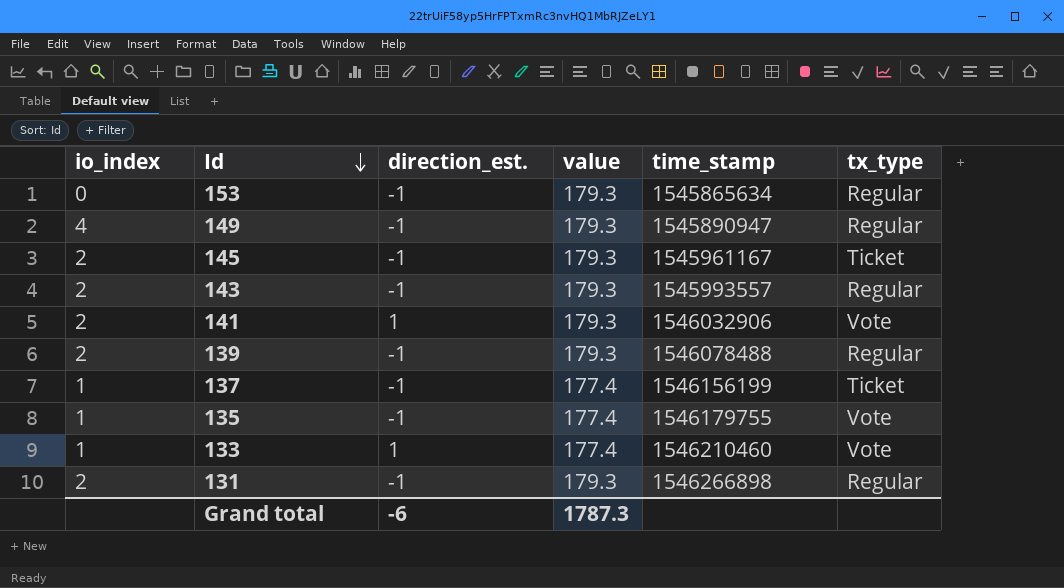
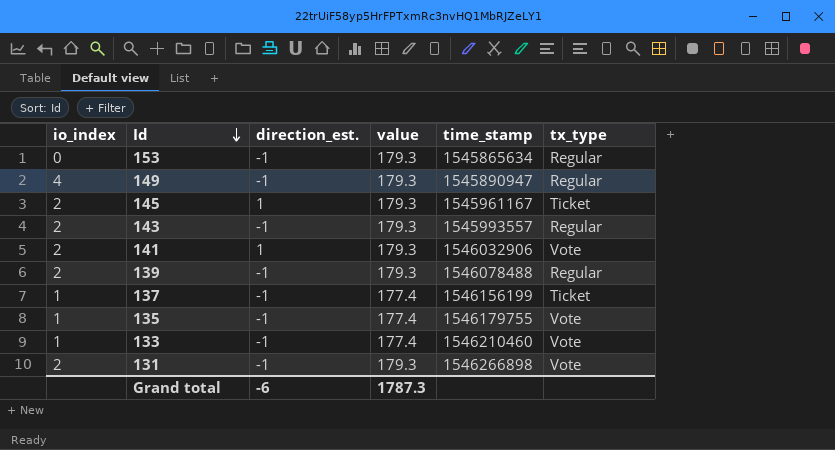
145 | direction_est.: -1 -> 1
133 | direction_est.: 1 -> -1
131 | tx_type: Regular -> Vote

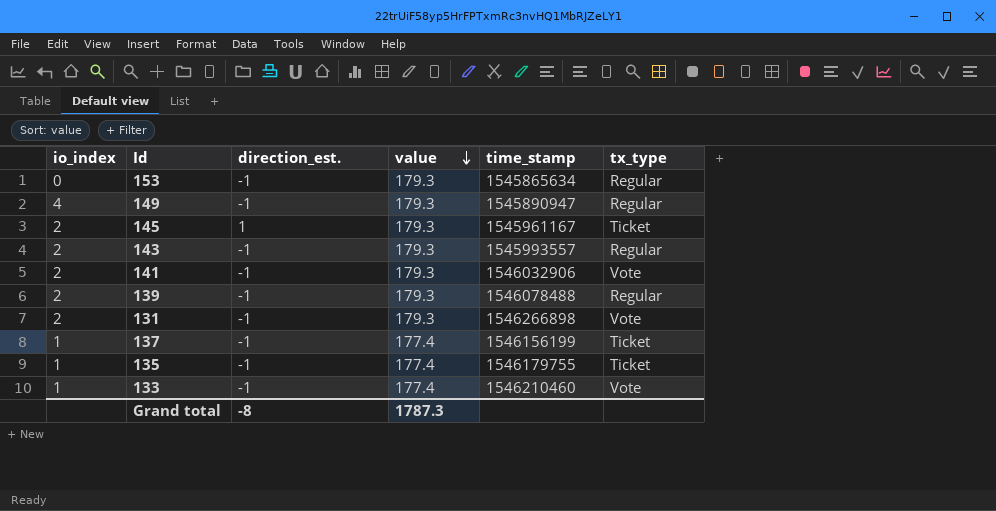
row order: Id descending -> value descending
141 | direction_est.: 1 -> -1
135 | tx_type: Vote -> Ticket
Grand total | direction_est.: -6 -> -8

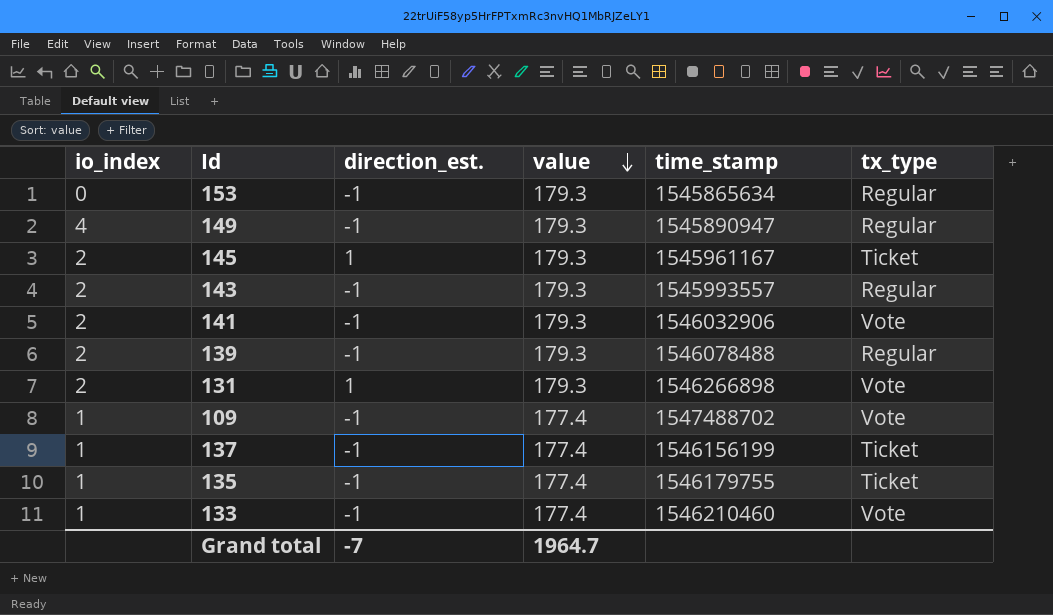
131 | direction_est.: -1 -> 1
row 109: none -> 1 | -1 | 177.4 | 1547488702 | Vote
Grand total | direction_est.: -8 -> -7
Grand total | value: 1787.3 -> 1964.7

